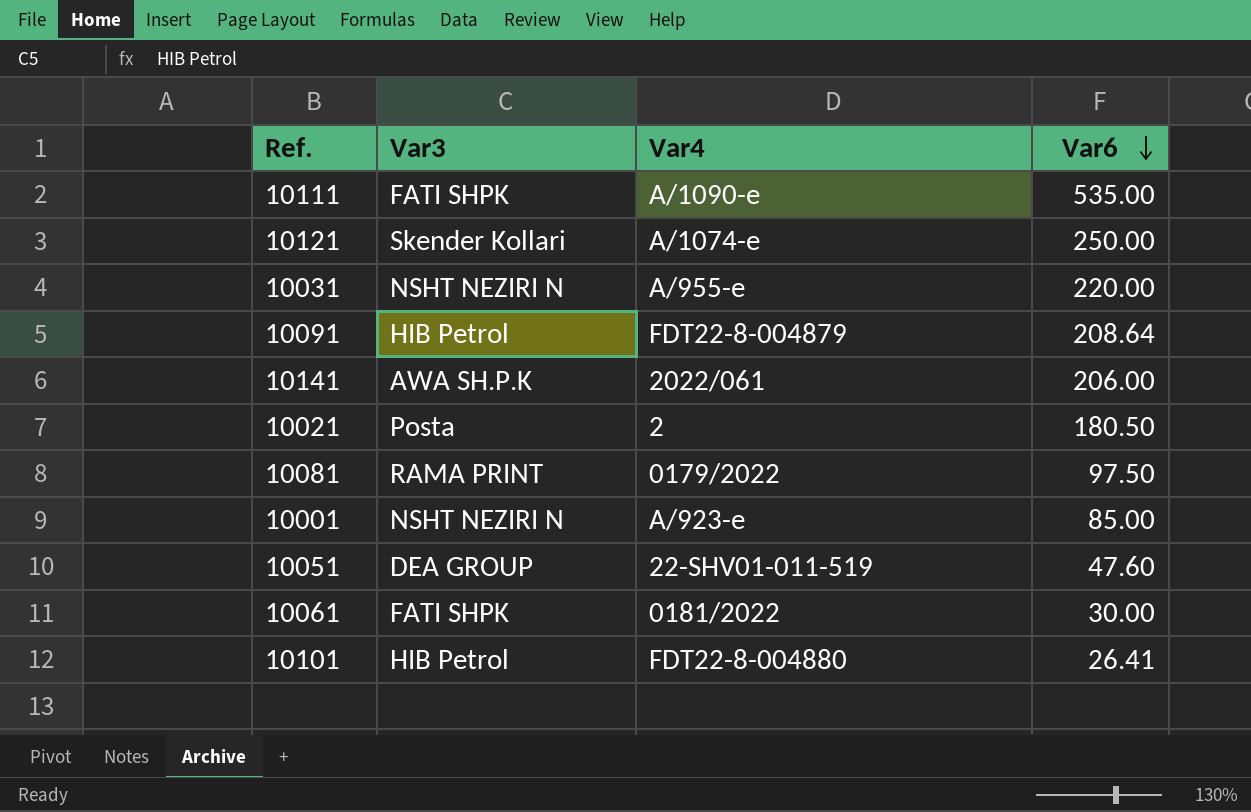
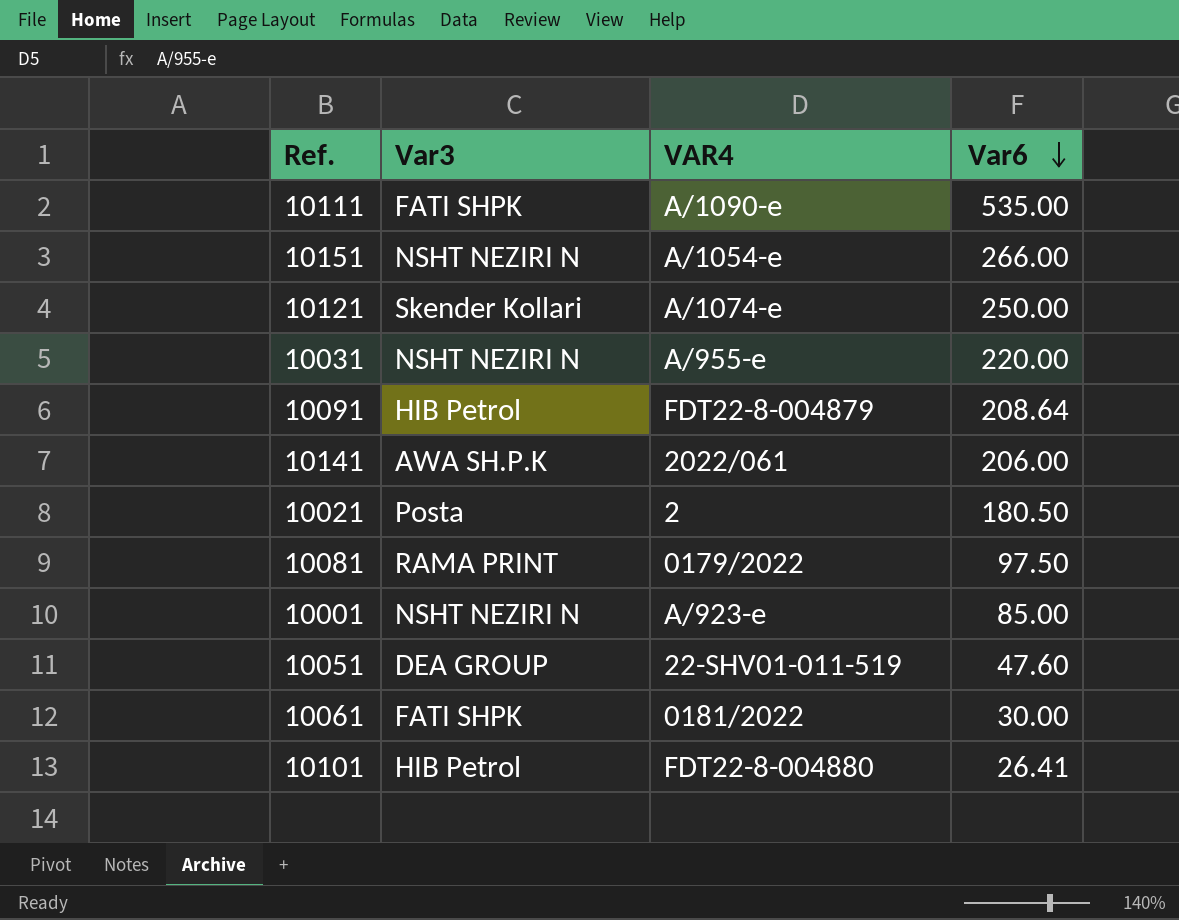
column name: Var4 -> VAR4
row 10151: none -> NSHT NEZIRI N | A/1054-e | 266.00

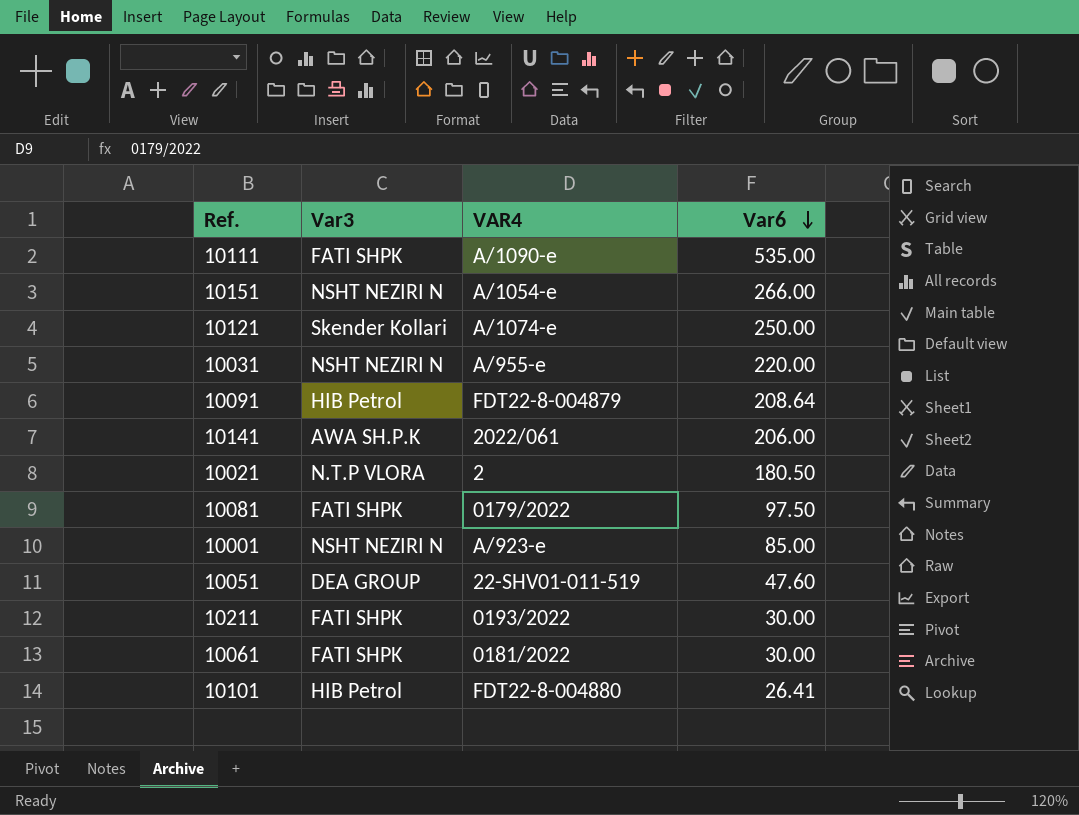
10021 | Var3: Posta -> N.T.P VLORA
10081 | Var3: RAMA PRINT -> FATI SHPK
row 10211: none -> FATI SHPK | 0193/2022 | 30.00

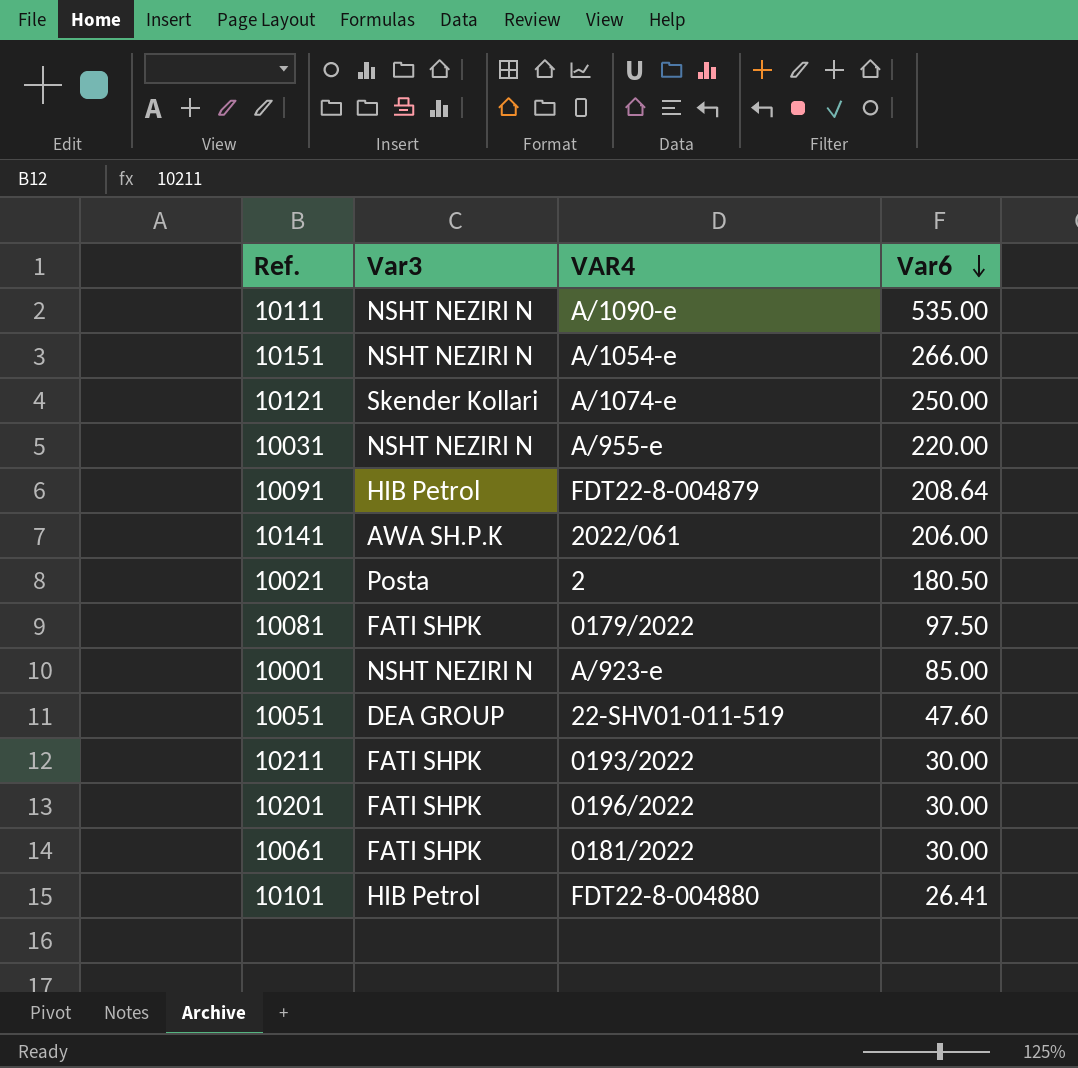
10111 | Var3: FATI SHPK -> NSHT NEZIRI N
10021 | Var3: N.T.P VLORA -> Posta
row 10201: none -> FATI SHPK | 0196/2022 | 30.00

